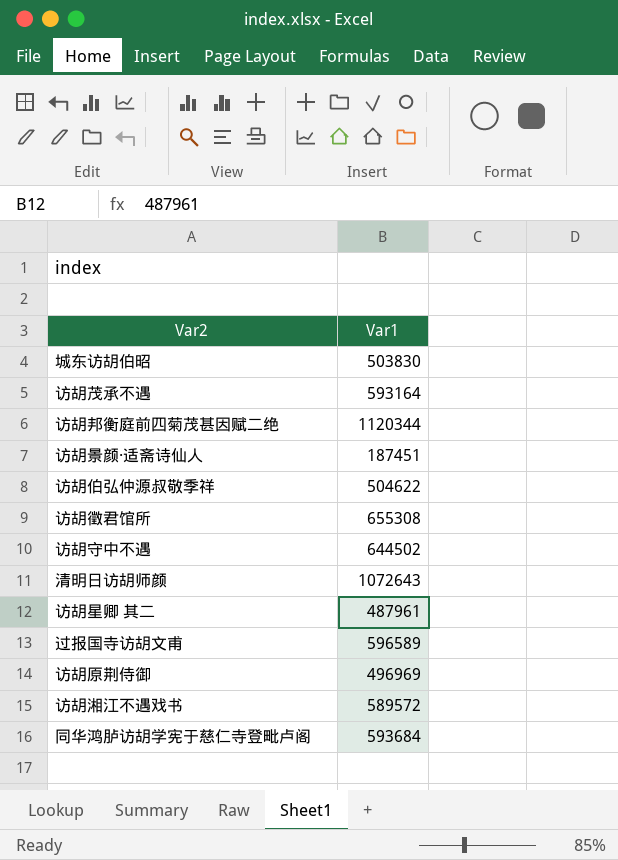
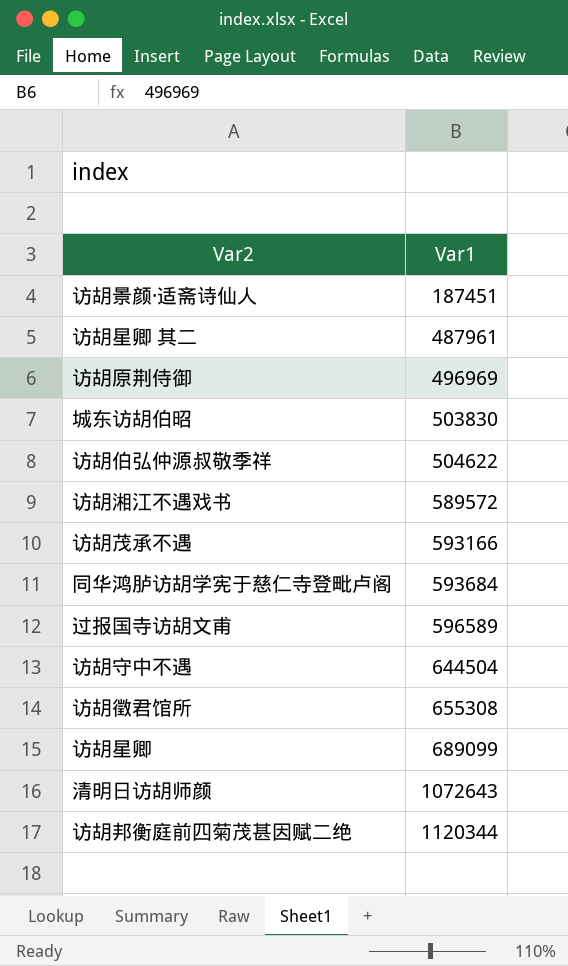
row order: none -> Var1 ascending
访胡茂承不遇 | Var1: 593164 -> 593166
访胡守中不遇 | Var1: 644502 -> 644504
row 访胡星卿: none -> 689099

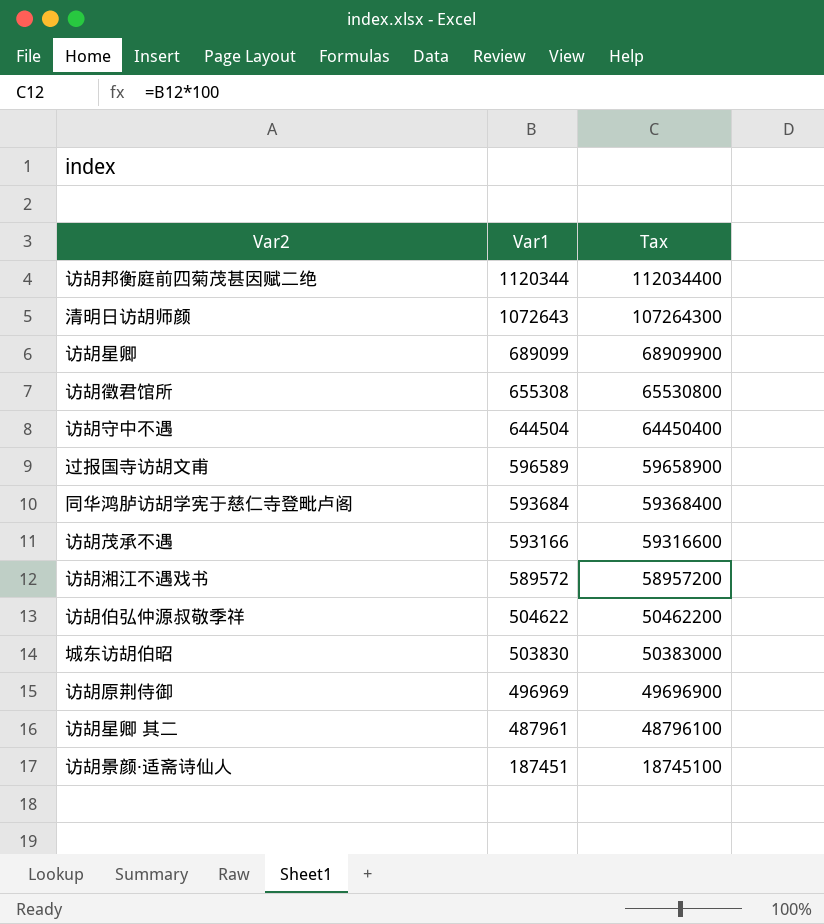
row order: Var1 ascending -> Var1 descending
column Tax | formula: none -> [Var1] * 100

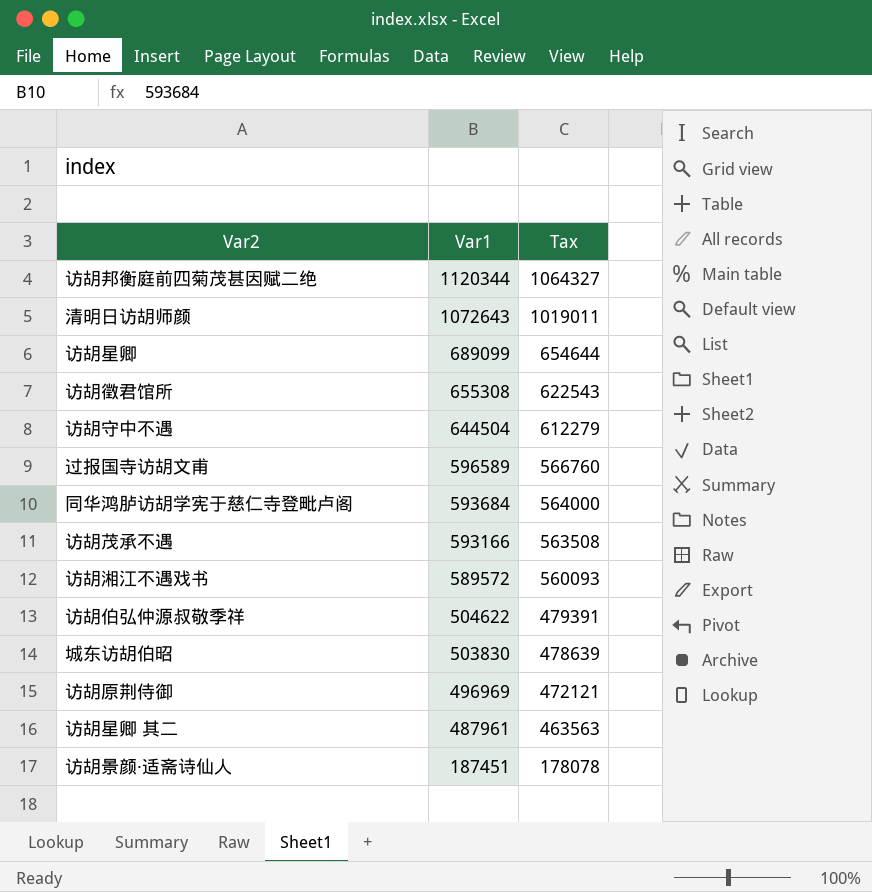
column Tax | formula: [Var1] * 100 -> [Var1] * 0.95

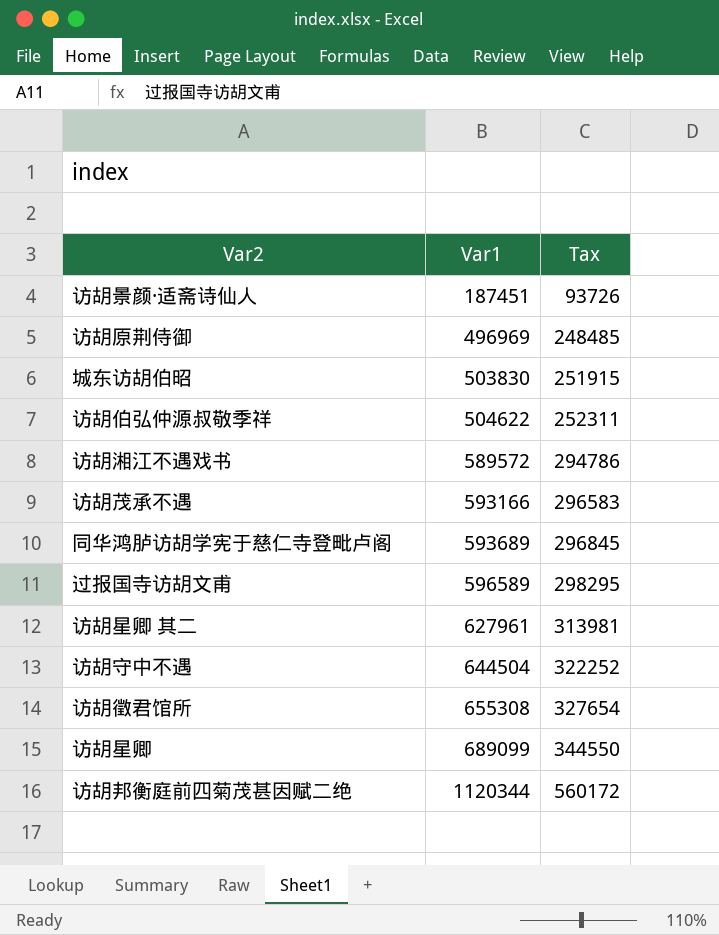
row order: Var1 descending -> Var1 ascending
column Tax | formula: [Var1] * 0.95 -> [Var1] * 0.5
row 清明日访胡师颜: 1072643 | 1019011 -> none
同华鸿胪访胡学宪于慈仁寺登毗卢阁 | Var1: 593684 -> 593689
访胡星卿 其二 | Var1: 487961 -> 627961

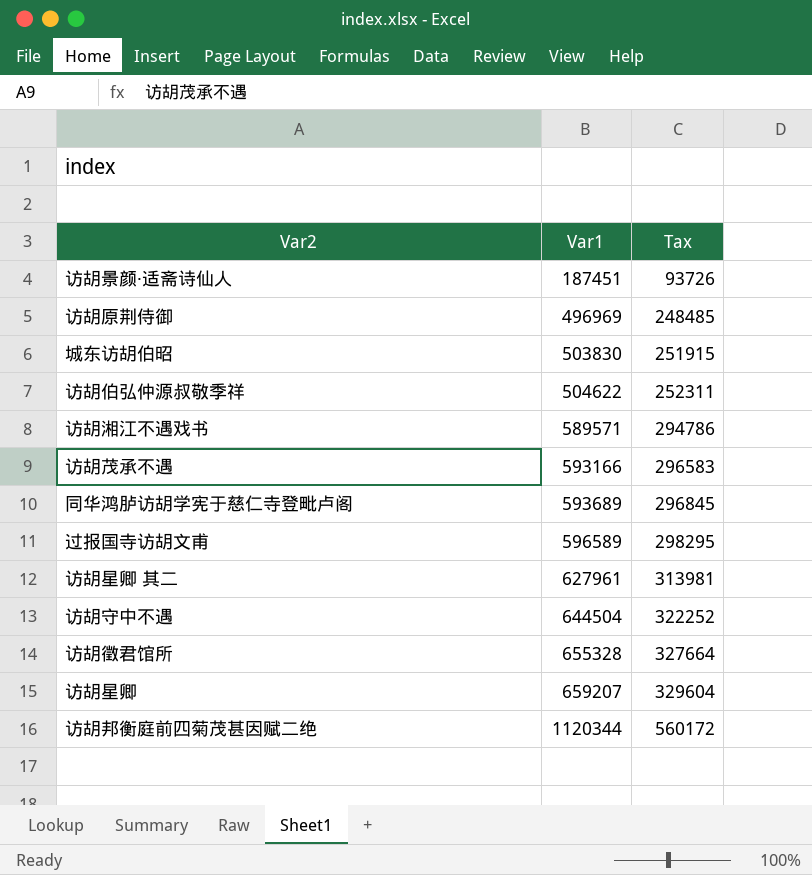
访胡湘江不遇戏书 | Var1: 589572 -> 589571
访胡徵君馆所 | Var1: 655308 -> 655328
访胡徵君馆所 | Tax: 327654 -> 327664
访胡星卿 | Var1: 689099 -> 659207
访胡星卿 | Tax: 344550 -> 329604

